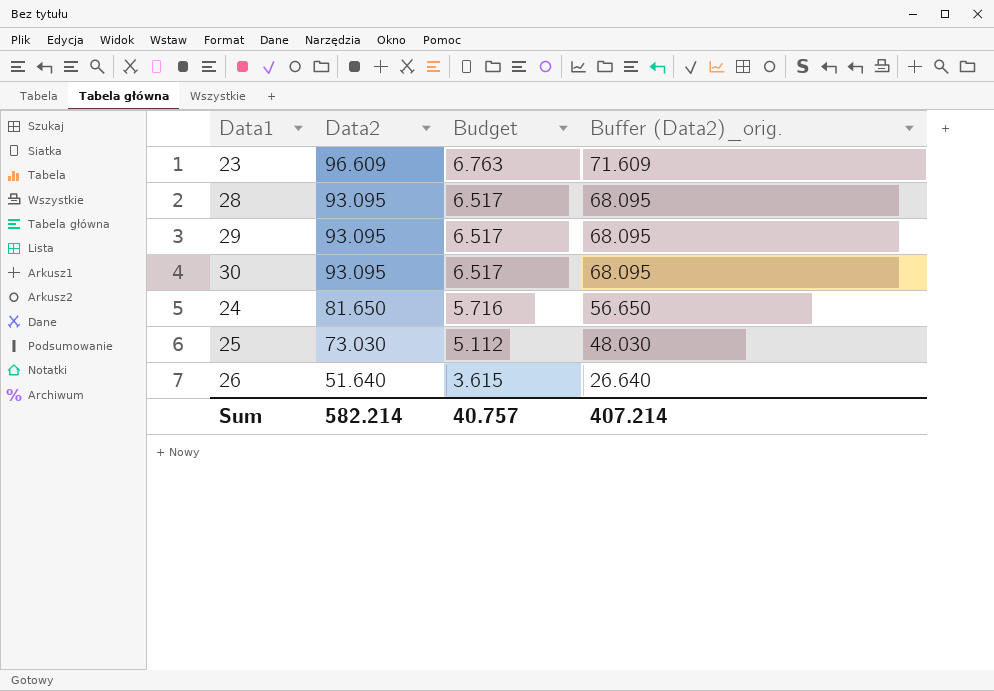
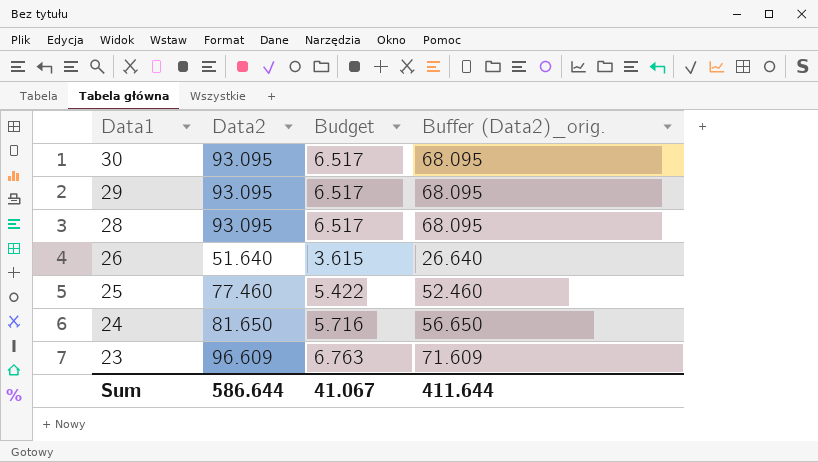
row order: Data2 descending -> Data1 descending
25 | Data2: 73.030 -> 77.460
25 | Budget: 5.112 -> 5.422
25 | Buffer (Data2)_orig.: 48.030 -> 52.460
Sum | Data2: 582.214 -> 586.644
Sum | Budget: 40.757 -> 41.067
Sum | Buffer (Data2)_orig.: 407.214 -> 411.644

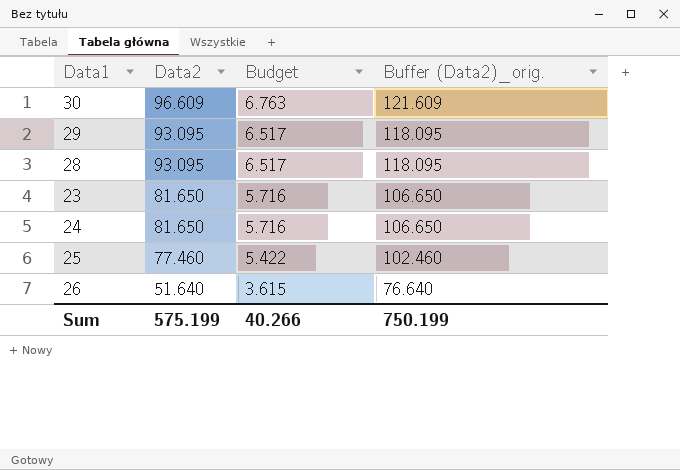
row order: Data1 descending -> Data2 descending
column Buffer (Data2)_orig. | formula: [Data2] - 25 -> [Data2] + 25
30 | Data2: 93.095 -> 96.609
30 | Budget: 6.517 -> 6.763
23 | Data2: 96.609 -> 81.650
23 | Budget: 6.763 -> 5.716
Sum | Data2: 586.644 -> 575.199
Sum | Budget: 41.067 -> 40.266
Sum | Buffer (Data2)_orig.: 411.644 -> 750.199

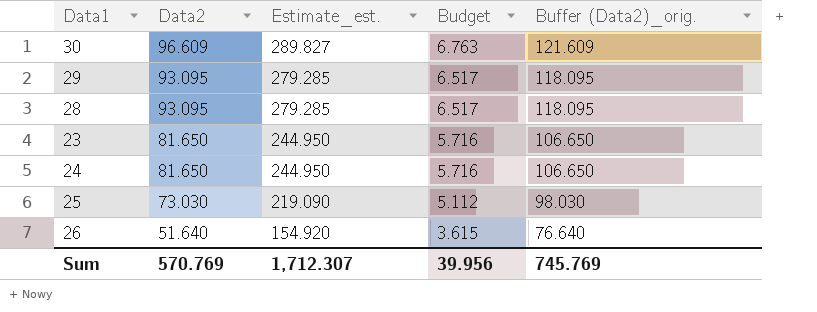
column Estimate_est. | formula: none -> [Data2] * 3
25 | Data2: 77.460 -> 73.030
25 | Budget: 5.422 -> 5.112
25 | Buffer (Data2)_orig.: 102.460 -> 98.030
Sum | Data2: 575.199 -> 570.769
Sum | Budget: 40.266 -> 39.956
Sum | Buffer (Data2)_orig.: 750.199 -> 745.769

